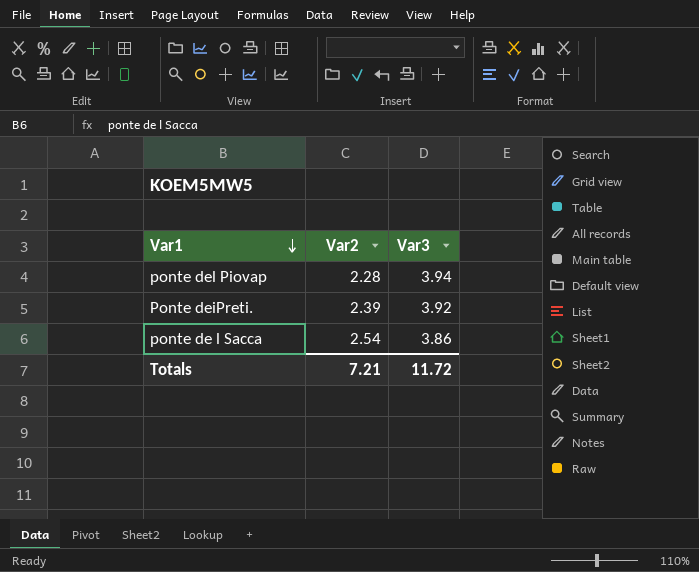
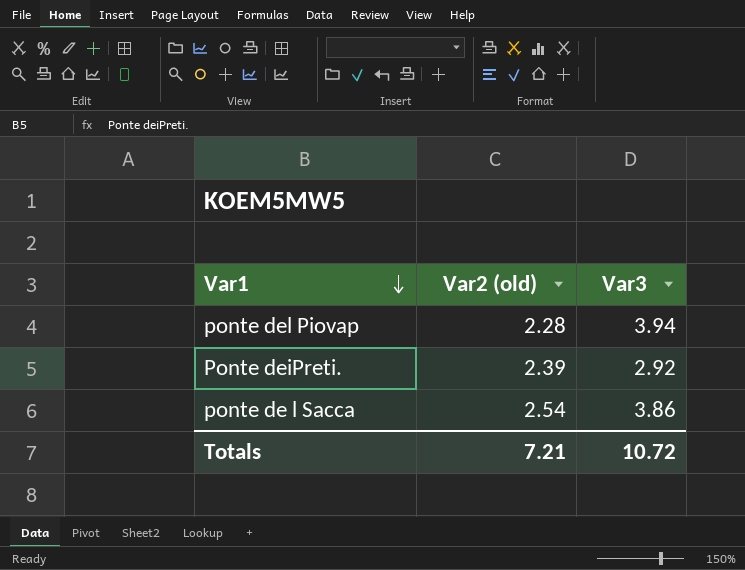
column name: Var2 -> Var2 (old)
Ponte deiPreti. | Var3: 3.92 -> 2.92
Totals | Var3: 11.72 -> 10.72

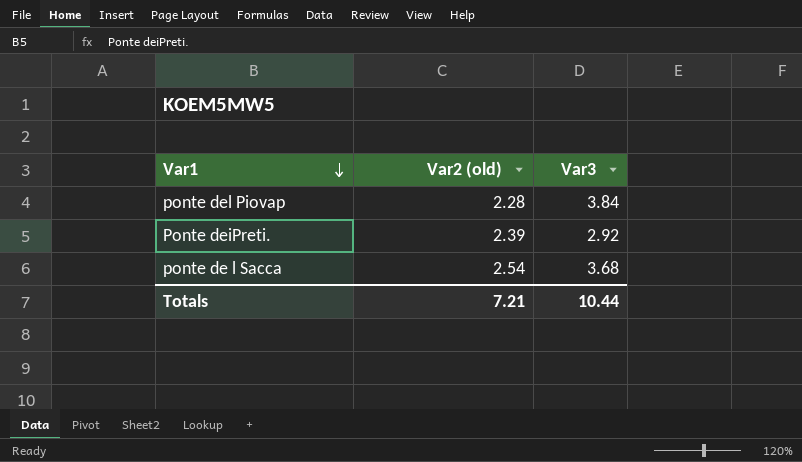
ponte del Piovap | Var3: 3.94 -> 3.84
ponte de l Sacca | Var3: 3.86 -> 3.68
Totals | Var3: 10.72 -> 10.44

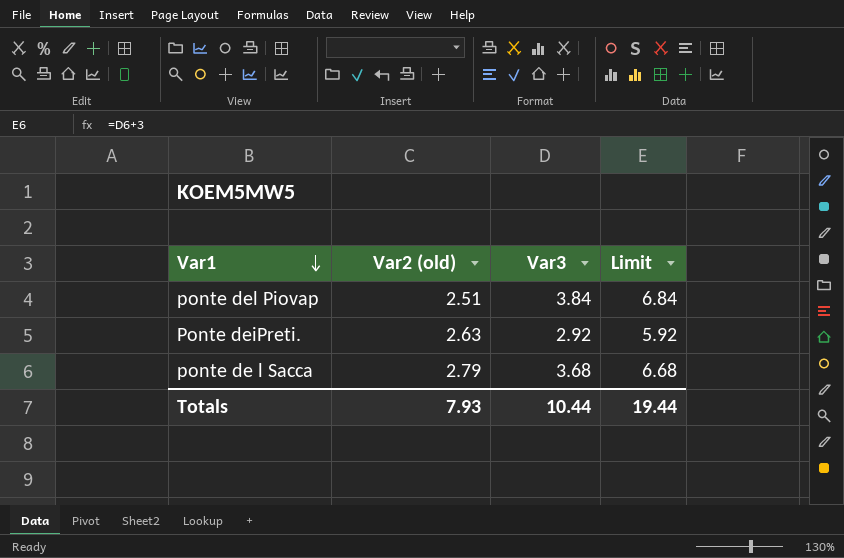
column Limit | formula: none -> [Var3] + 3
ponte del Piovap | Var2 (old): 2.28 -> 2.51
Ponte deiPreti. | Var2 (old): 2.39 -> 2.63
ponte de l Sacca | Var2 (old): 2.54 -> 2.79
Totals | Var2 (old): 7.21 -> 7.93

